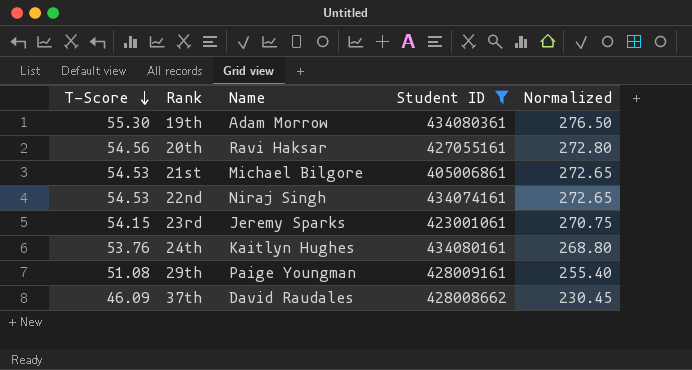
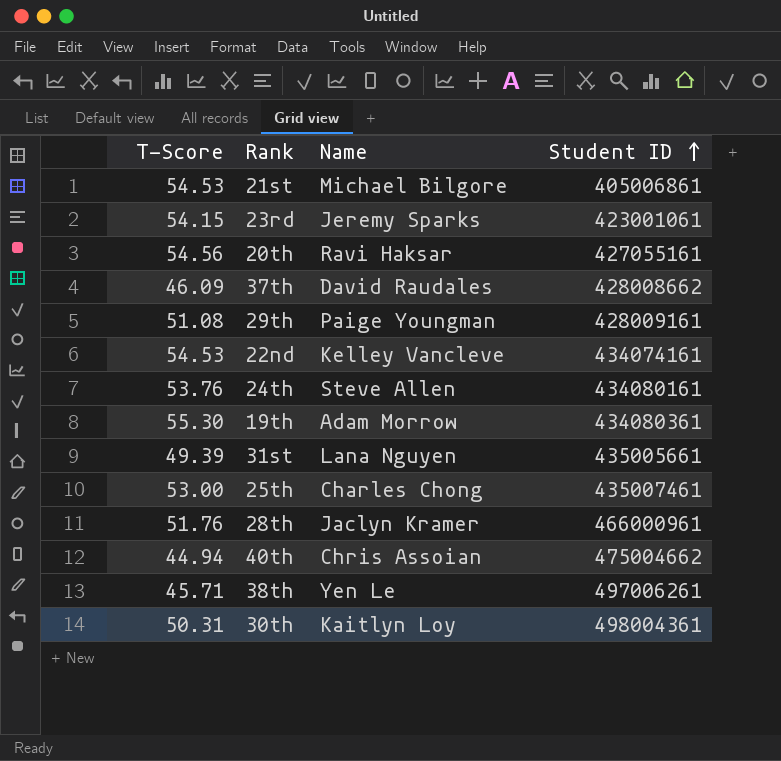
filter: Student ID <= 434080361 -> none
row order: T-Score descending -> Student ID ascending
column Normalized | formula: [T-Score] * 5 -> none
22nd | Name: Niraj Singh -> Kelley Vancleve
24th | Name: Kaitlyn Hughes -> Steve Allen

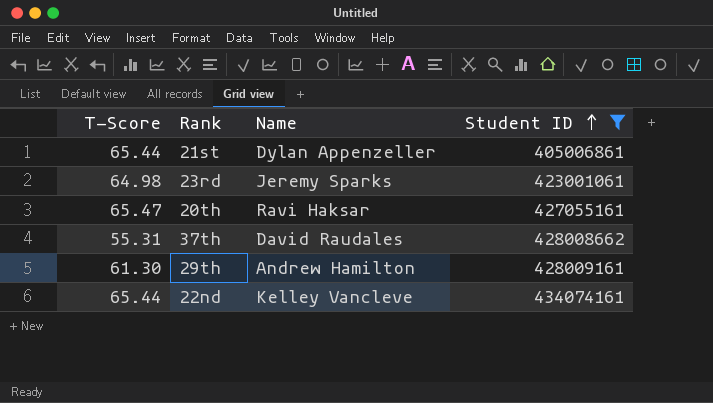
filter: none -> Student ID <= 434074161
21st | T-Score: 54.53 -> 65.44
21st | Name: Michael Bilgore -> Dylan Appenzeller
23rd | T-Score: 54.15 -> 64.98
20th | T-Score: 54.56 -> 65.47
37th | T-Score: 46.09 -> 55.31
29th | T-Score: 51.08 -> 61.30
29th | Name: Paige Youngman -> Andrew Hamilton
22nd | T-Score: 54.53 -> 65.44

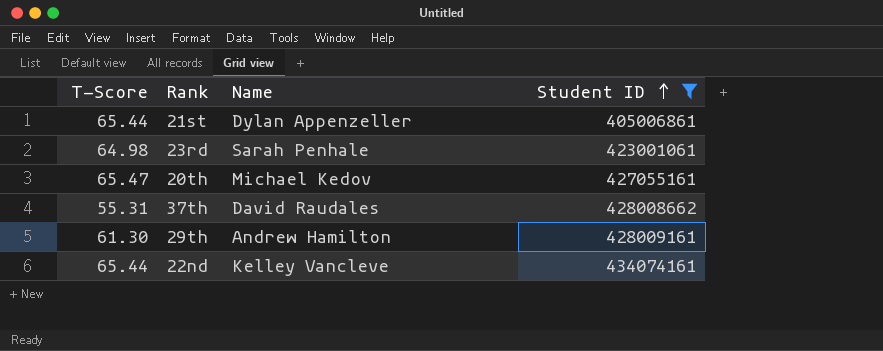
23rd | Name: Jeremy Sparks -> Sarah Penhale
20th | Name: Ravi Haksar -> Michael Kedov

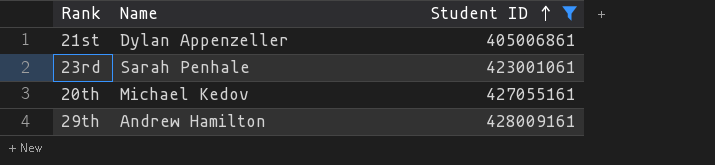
column T-Score | position: 1 -> none
row 37th: 55.31 | David Raudales | 428008662 -> none
row 22nd: 65.44 | Kelley Vancleve | 434074161 -> none

